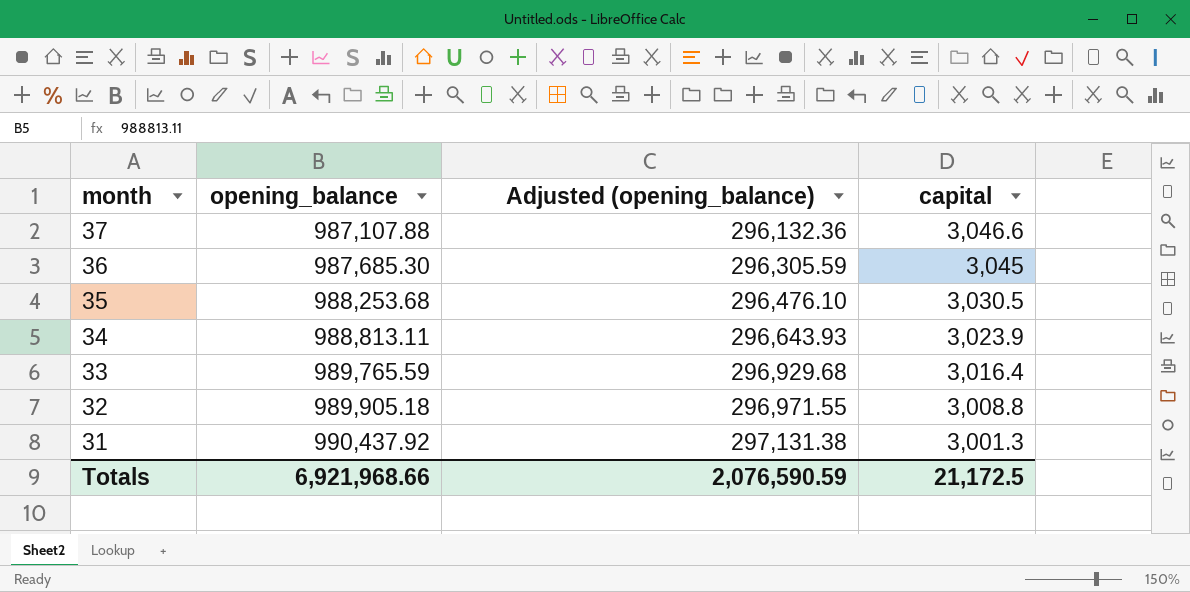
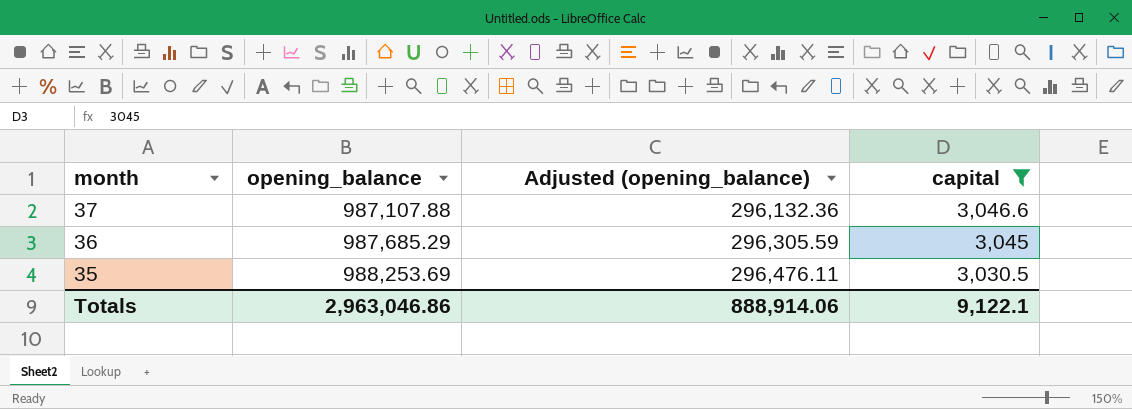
filter: none -> capital >= 3,030.5
36 | opening_balance: 987,685.30 -> 987,685.29
35 | opening_balance: 988,253.68 -> 988,253.69
35 | Adjusted (opening_balance): 296,476.10 -> 296,476.11
Totals | opening_balance: 6,921,968.66 -> 2,963,046.86
Totals | Adjusted (opening_balance): 2,076,590.59 -> 888,914.06
Totals | capital: 21,172.5 -> 9,122.1

